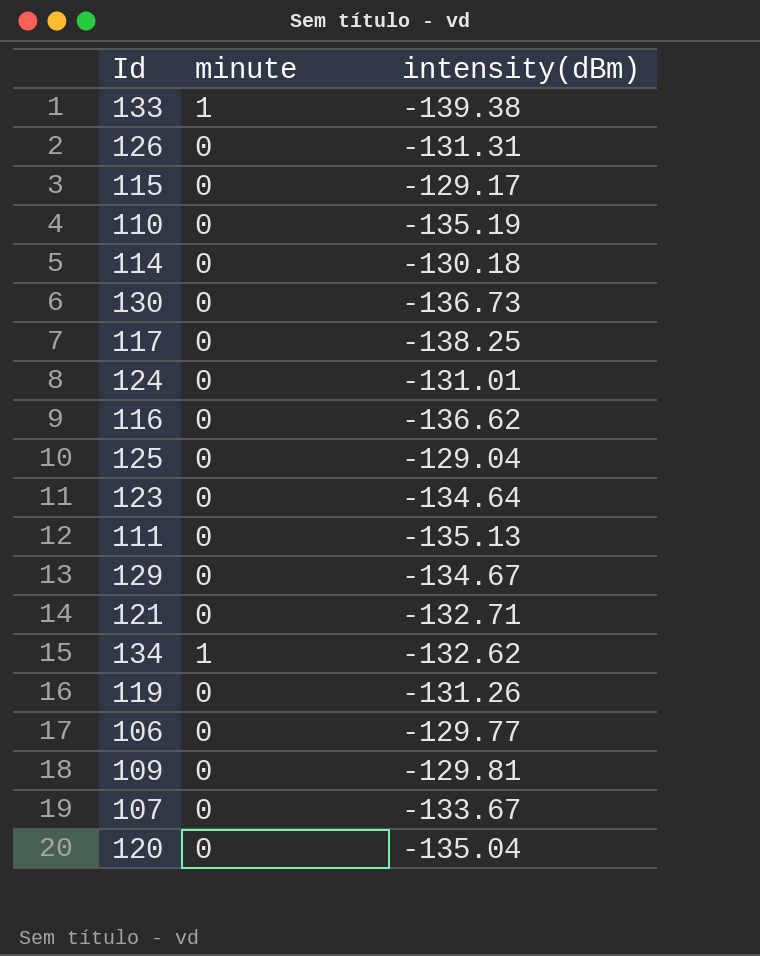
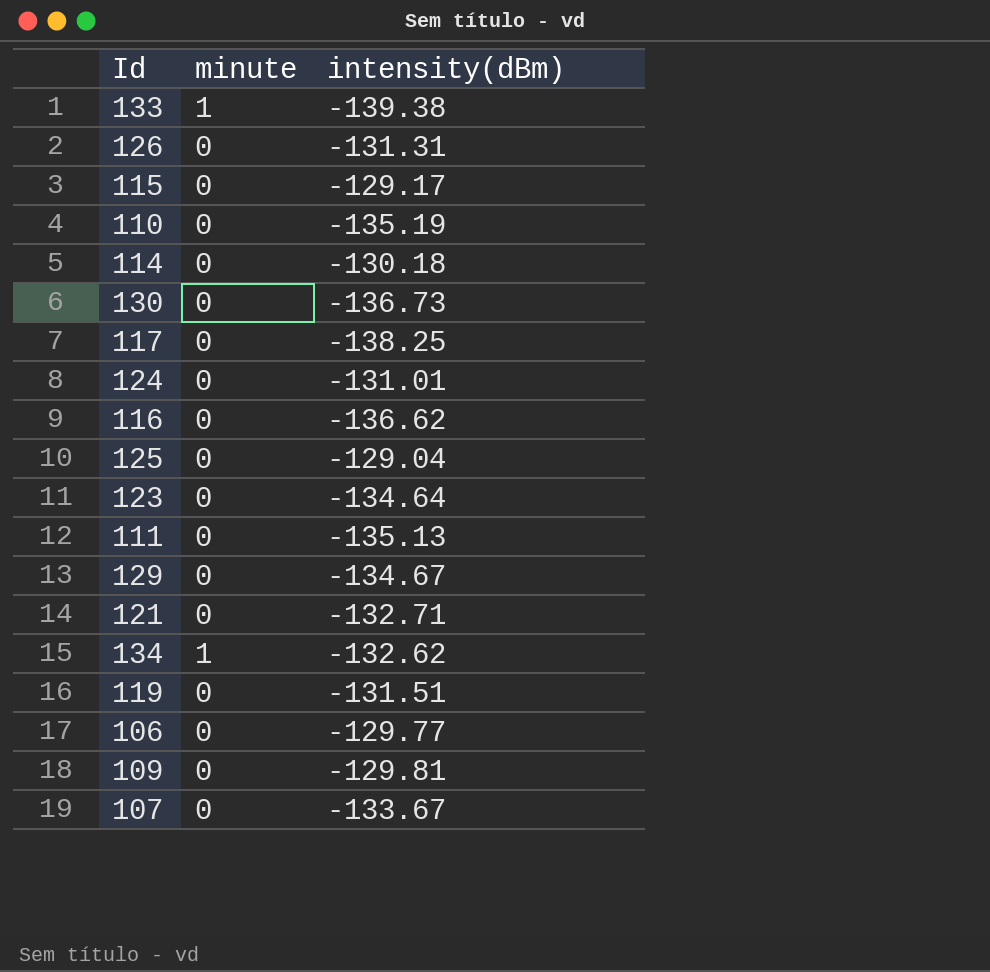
row 120: 0 | -135.04 -> none
119 | intensity(dBm): -131.26 -> -131.51

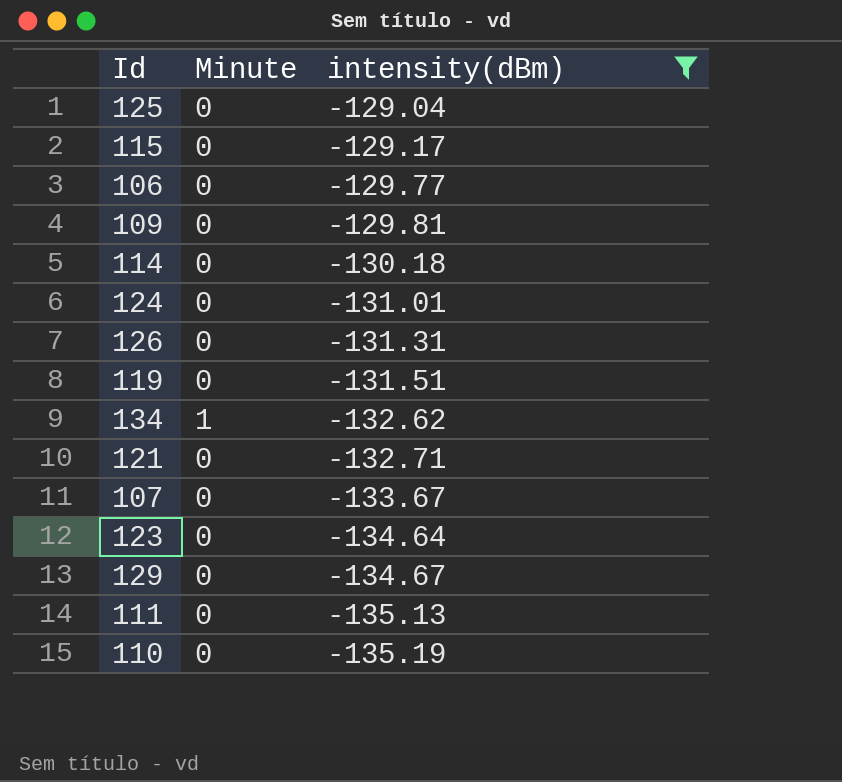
filter: none -> intensity(dBm) >= -135.19
row order: none -> intensity(dBm) descending
column name: minute -> Minute

